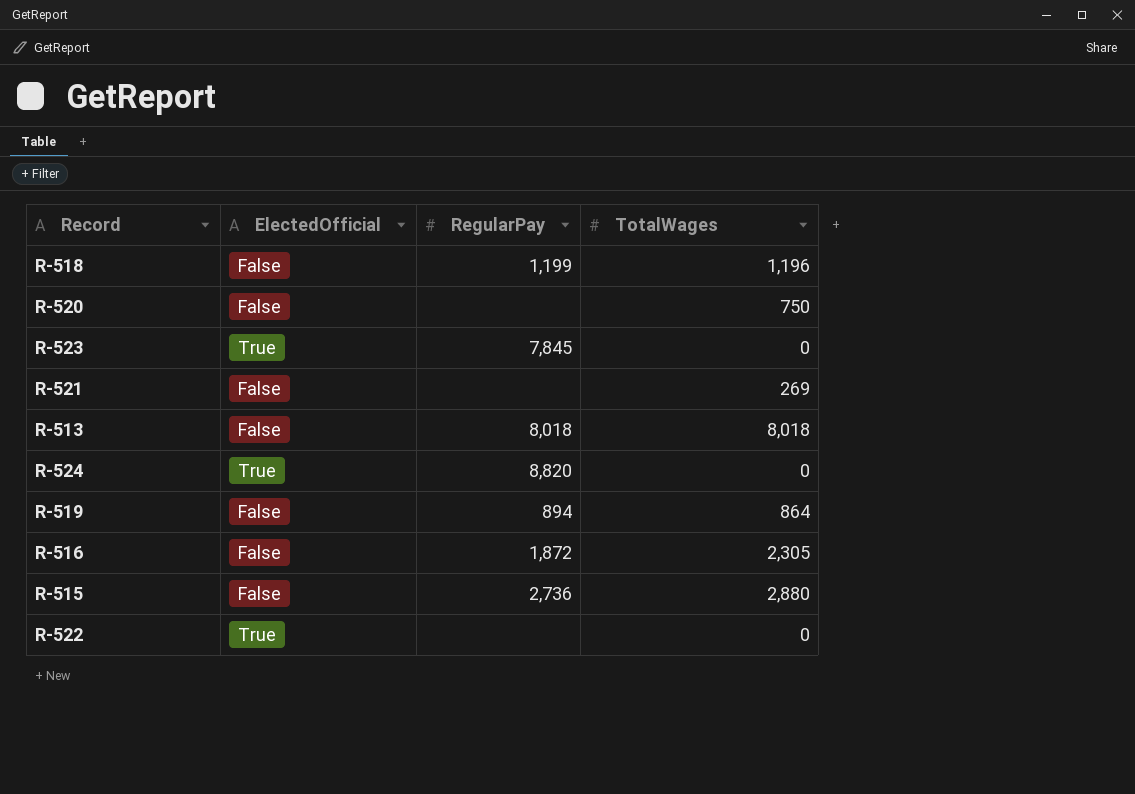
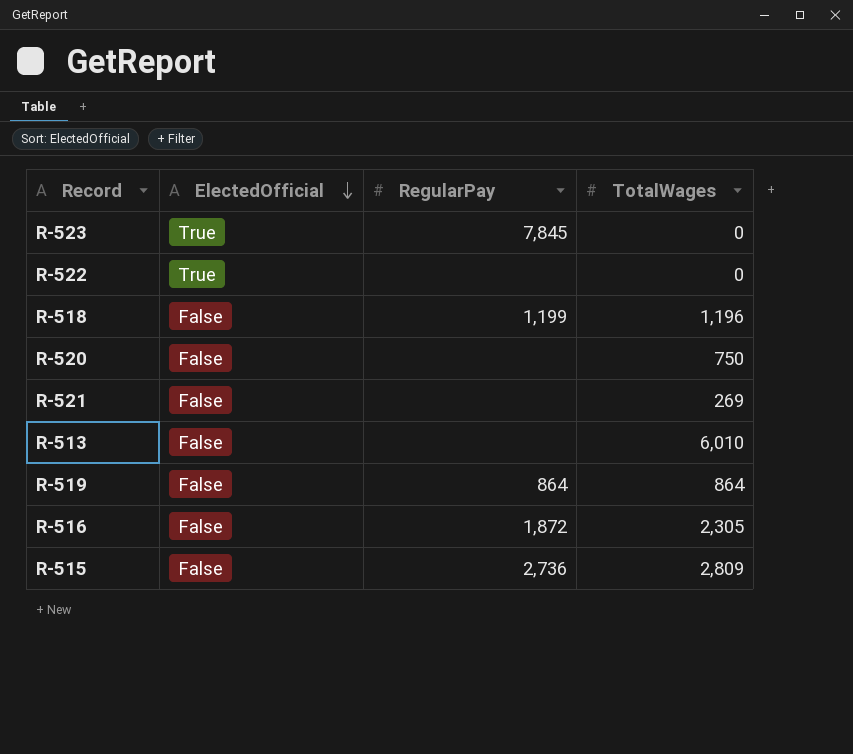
row order: none -> ElectedOfficial descending
row R-524: True | 8,820 | 0 -> none
R-513 | RegularPay: 8,018 -> none
R-513 | TotalWages: 8,018 -> 6,010
R-519 | RegularPay: 894 -> 864
R-515 | TotalWages: 2,880 -> 2,809

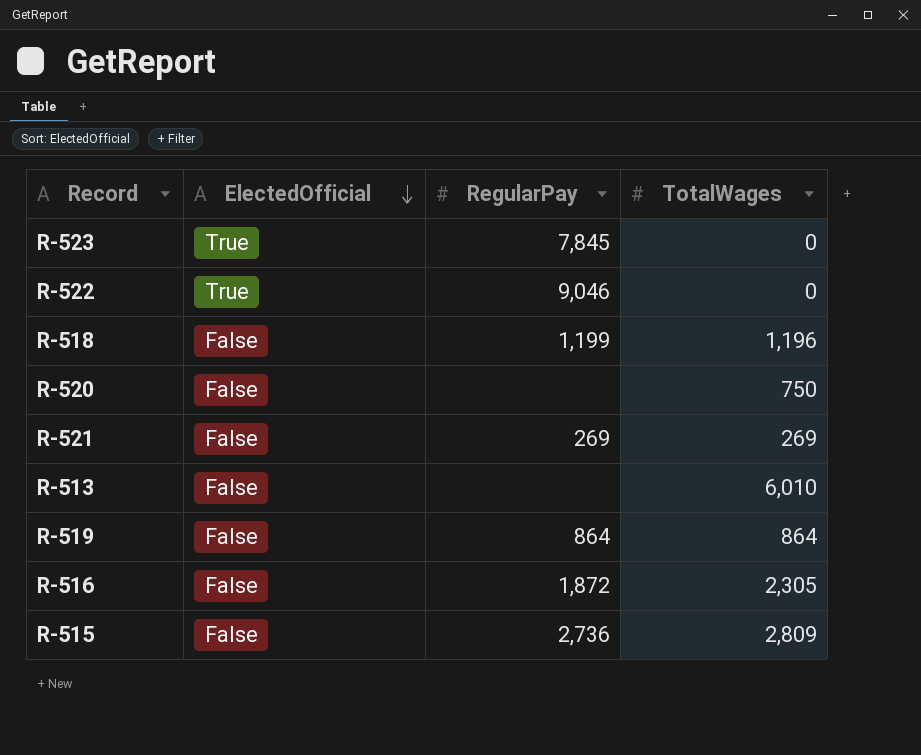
R-522 | RegularPay: none -> 9,046
R-521 | RegularPay: none -> 269

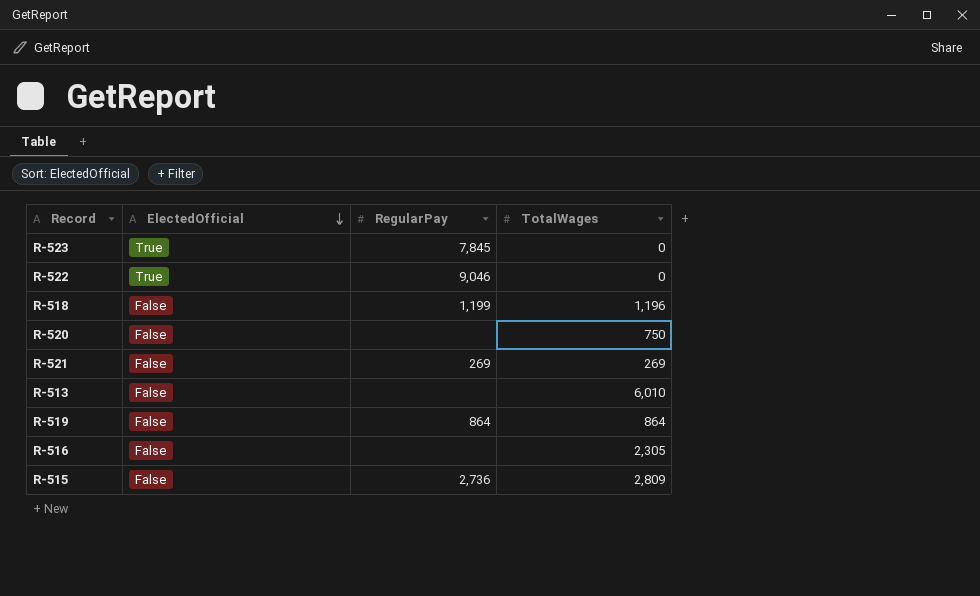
R-516 | RegularPay: 1,872 -> none

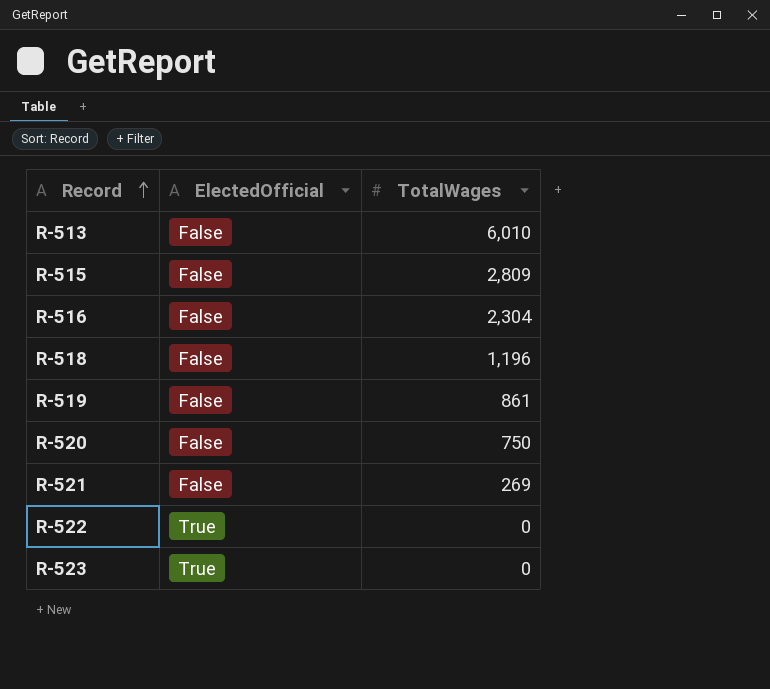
row order: ElectedOfficial descending -> Record ascending
column RegularPay | position: 3 -> none
R-516 | TotalWages: 2,305 -> 2,304
R-519 | TotalWages: 864 -> 861

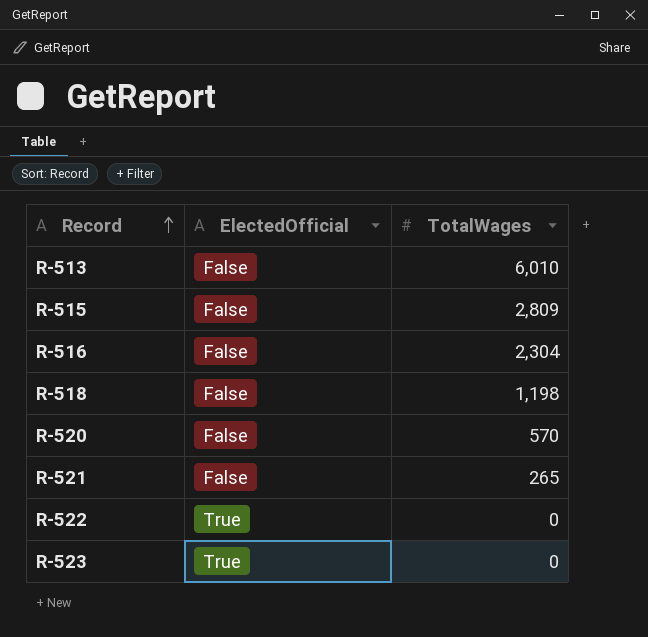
row R-519: False | 861 -> none
R-518 | TotalWages: 1,196 -> 1,198
R-520 | TotalWages: 750 -> 570
R-521 | TotalWages: 269 -> 265

